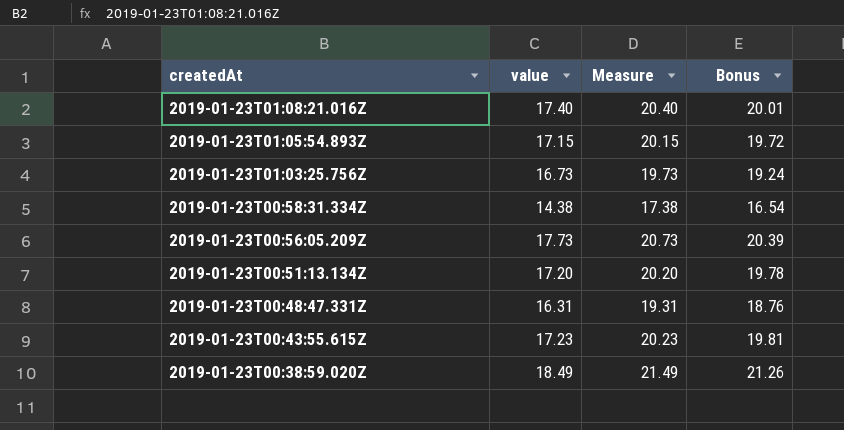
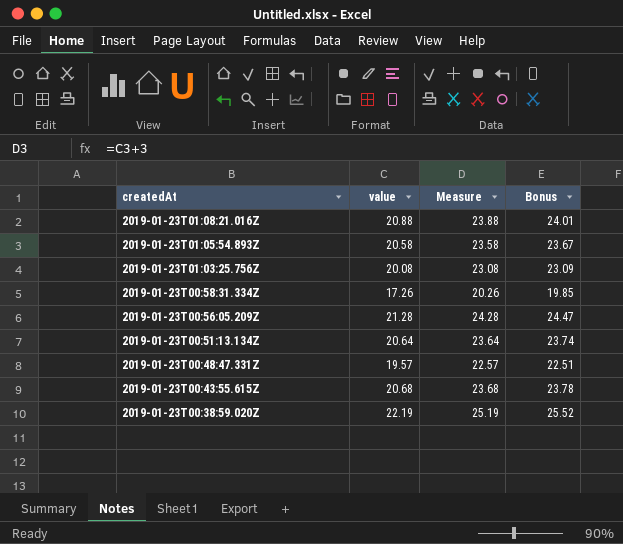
2019-01-23T01:08:21.016Z | value: 17.40 -> 20.88
2019-01-23T01:08:21.016Z | Measure: 20.40 -> 23.88
2019-01-23T01:08:21.016Z | Bonus: 20.01 -> 24.01
2019-01-23T01:05:54.893Z | value: 17.15 -> 20.58
2019-01-23T01:05:54.893Z | Measure: 20.15 -> 23.58
2019-01-23T01:05:54.893Z | Bonus: 19.72 -> 23.67
2019-01-23T01:03:25.756Z | value: 16.73 -> 20.08
2019-01-23T01:03:25.756Z | Measure: 19.73 -> 23.08
2019-01-23T01:03:25.756Z | Bonus: 19.24 -> 23.09
2019-01-23T00:58:31.334Z | value: 14.38 -> 17.26
2019-01-23T00:58:31.334Z | Measure: 17.38 -> 20.26
2019-01-23T00:58:31.334Z | Bonus: 16.54 -> 19.85
2019-01-23T00:56:05.209Z | value: 17.73 -> 21.28
2019-01-23T00:56:05.209Z | Measure: 20.73 -> 24.28
2019-01-23T00:56:05.209Z | Bonus: 20.39 -> 24.47
2019-01-23T00:51:13.134Z | value: 17.20 -> 20.64
2019-01-23T00:51:13.134Z | Measure: 20.20 -> 23.64
2019-01-23T00:51:13.134Z | Bonus: 19.78 -> 23.74
2019-01-23T00:48:47.331Z | value: 16.31 -> 19.57
2019-01-23T00:48:47.331Z | Measure: 19.31 -> 22.57
2019-01-23T00:48:47.331Z | Bonus: 18.76 -> 22.51
2019-01-23T00:43:55.615Z | value: 17.23 -> 20.68
2019-01-23T00:43:55.615Z | Measure: 20.23 -> 23.68
2019-01-23T00:43:55.615Z | Bonus: 19.81 -> 23.78
2019-01-23T00:38:59.020Z | value: 18.49 -> 22.19
2019-01-23T00:38:59.020Z | Measure: 21.49 -> 25.19
2019-01-23T00:38:59.020Z | Bonus: 21.26 -> 25.52

